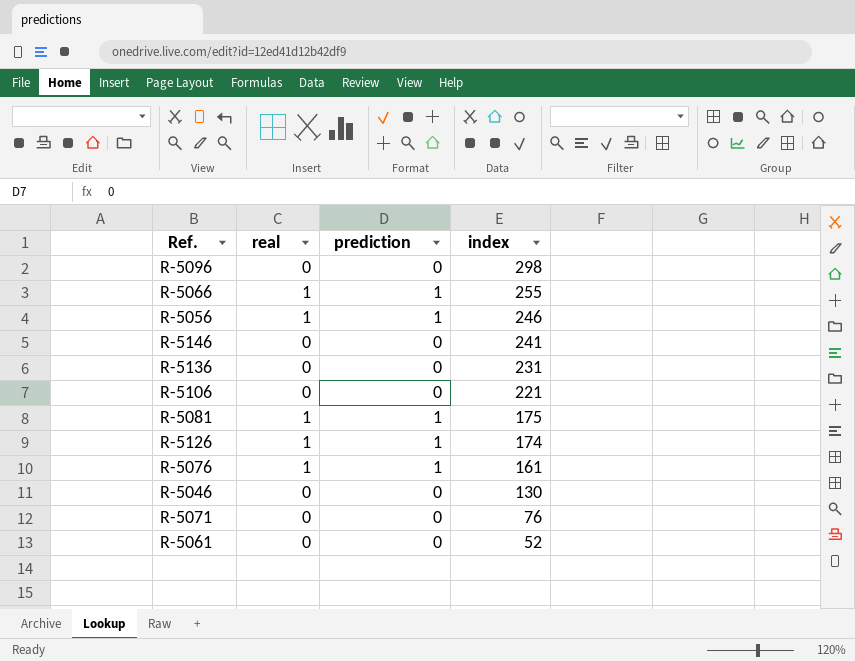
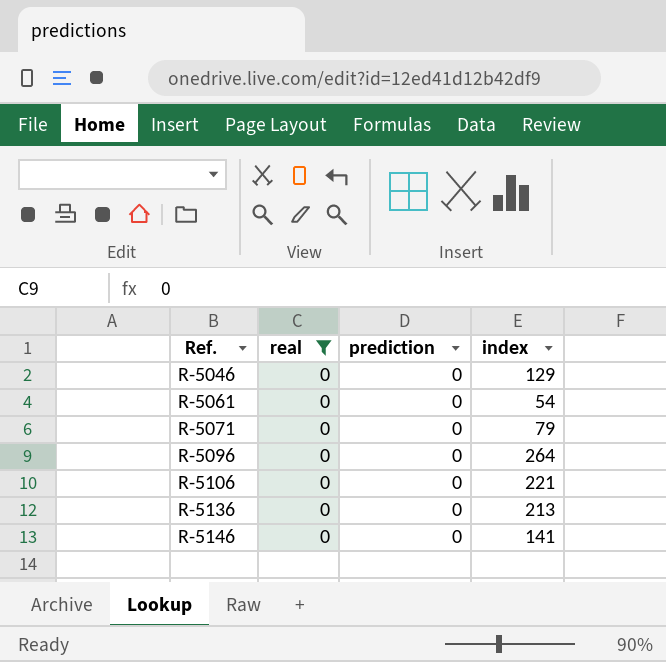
filter: none -> real = 0
row order: index descending -> Ref. ascending
R-5046 | index: 130 -> 129
R-5061 | index: 52 -> 54
R-5071 | index: 76 -> 79
R-5096 | index: 298 -> 264
R-5136 | index: 231 -> 213
R-5146 | index: 241 -> 141

